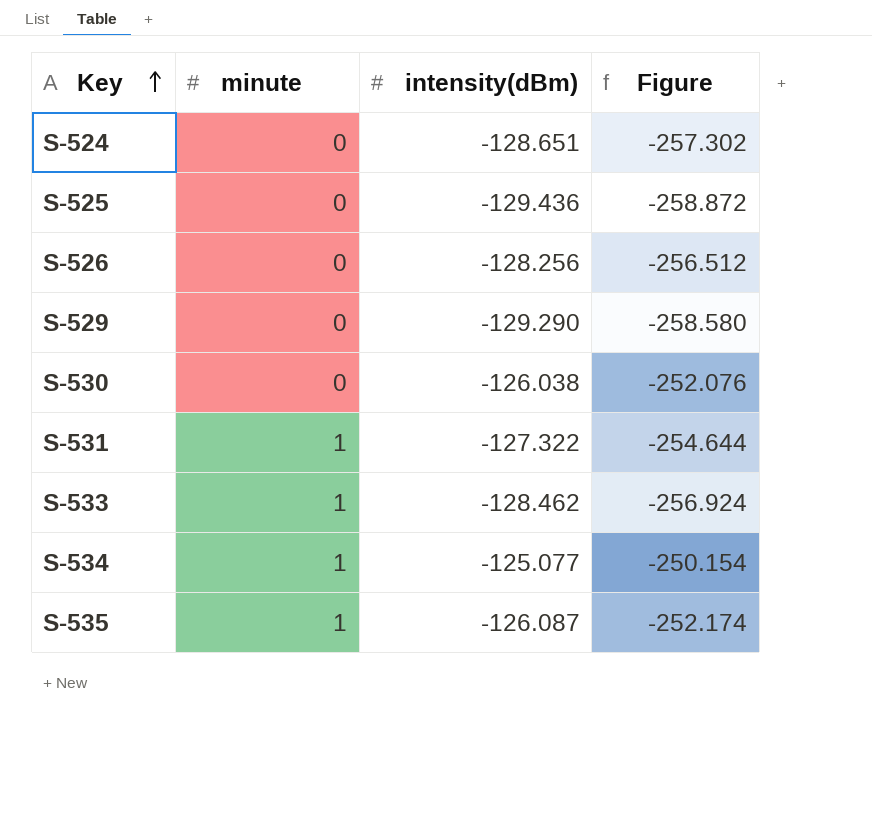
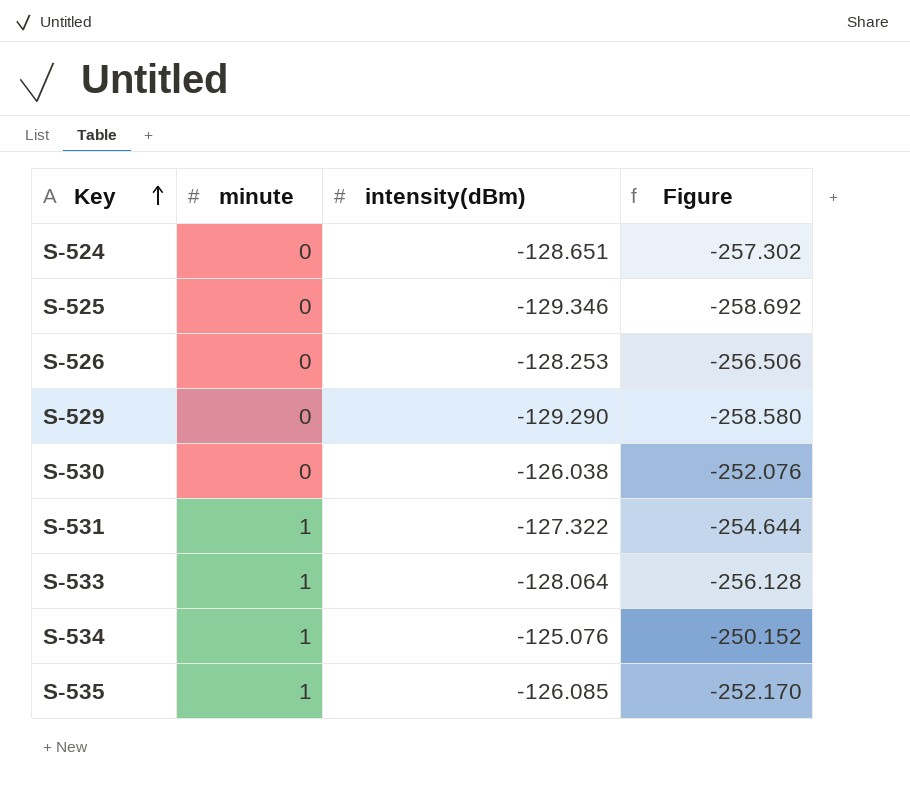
S-525 | intensity(dBm): -129.436 -> -129.346
S-525 | Figure: -258.872 -> -258.692
S-526 | intensity(dBm): -128.256 -> -128.253
S-526 | Figure: -256.512 -> -256.506
S-533 | intensity(dBm): -128.462 -> -128.064
S-533 | Figure: -256.924 -> -256.128
S-534 | intensity(dBm): -125.077 -> -125.076
S-534 | Figure: -250.154 -> -250.152
S-535 | intensity(dBm): -126.087 -> -126.085
S-535 | Figure: -252.174 -> -252.170

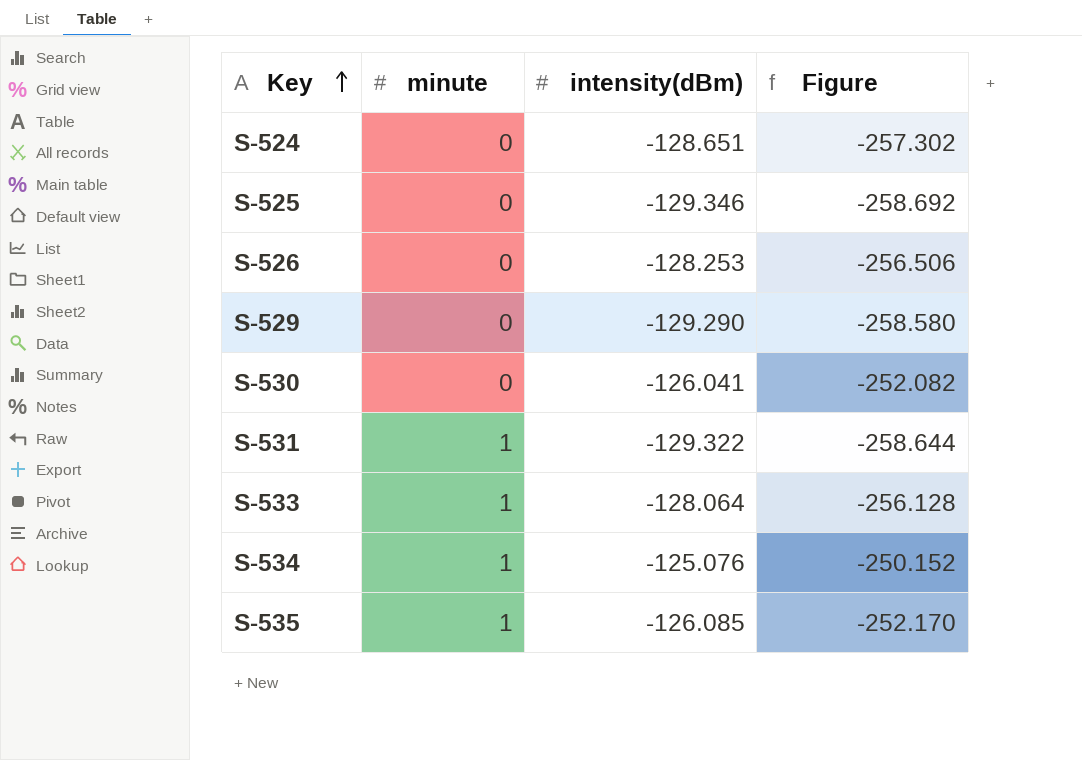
S-530 | intensity(dBm): -126.038 -> -126.041
S-530 | Figure: -252.076 -> -252.082
S-531 | intensity(dBm): -127.322 -> -129.322
S-531 | Figure: -254.644 -> -258.644

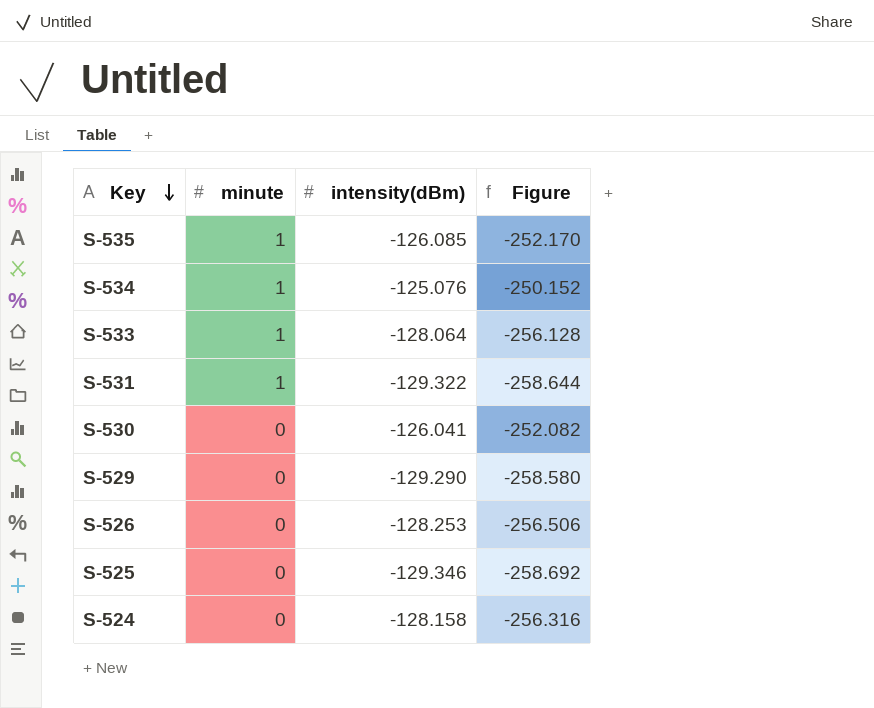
row order: Key ascending -> Key descending
S-524 | intensity(dBm): -128.651 -> -128.158
S-524 | Figure: -257.302 -> -256.316

